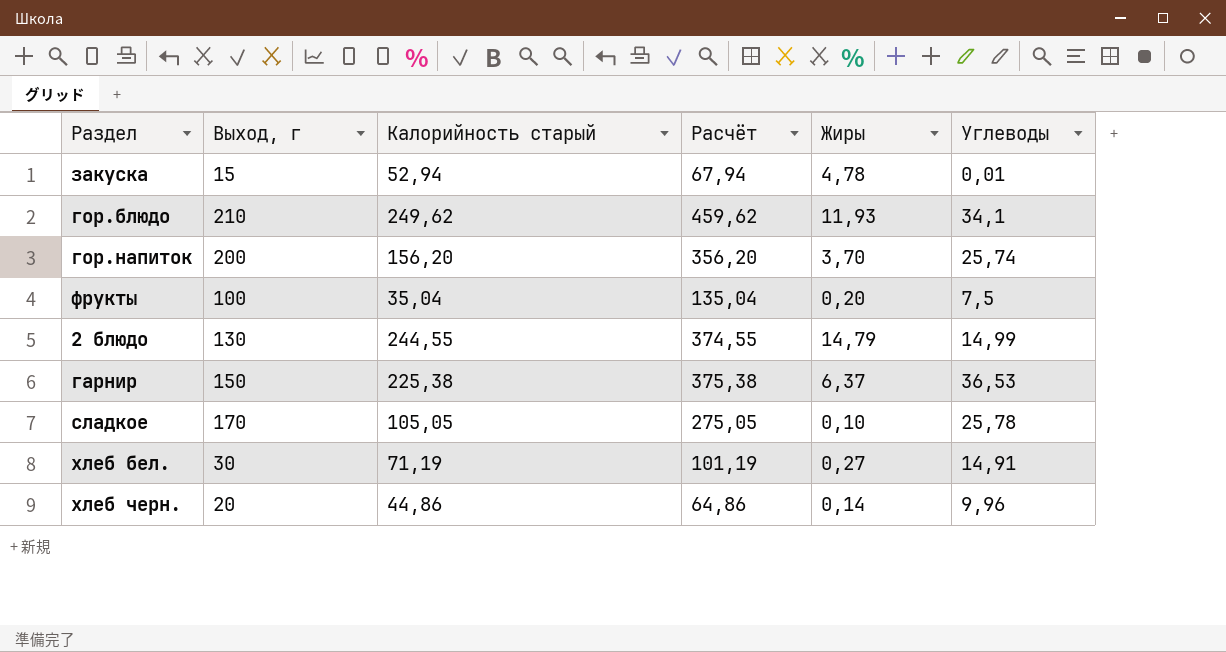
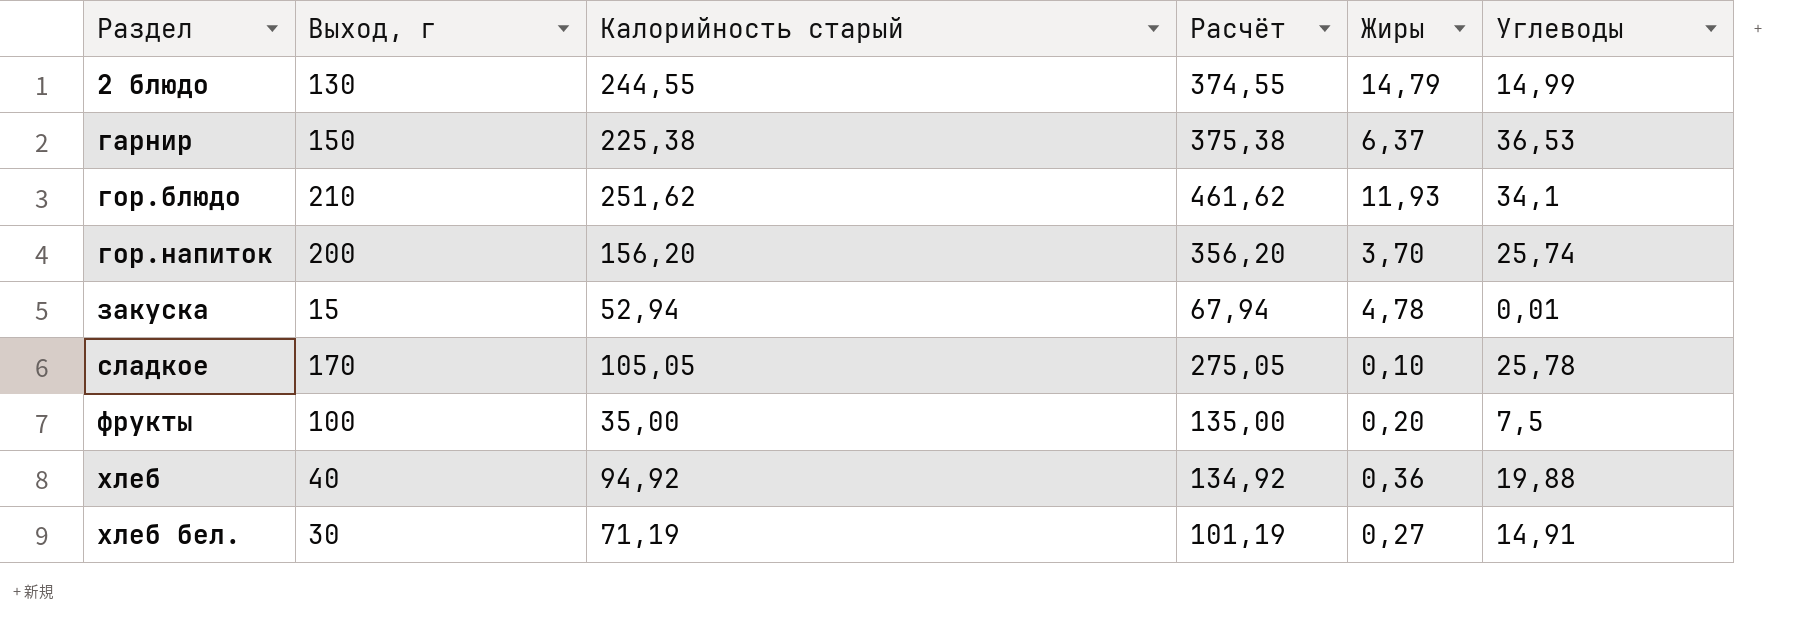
row order: none -> Раздел ascending
row хлеб черн.: 20 | 44,86 | 64,86 | 0,14 | 9,96 -> none
гор.блюдо | Калорийность старый: 249,62 -> 251,62
гор.блюдо | Расчёт: 459,62 -> 461,62
фрукты | Калорийность старый: 35,04 -> 35,00
фрукты | Расчёт: 135,04 -> 135,00
row хлеб: none -> 40 | 94,92 | 134,92 | 0,36 | 19,88

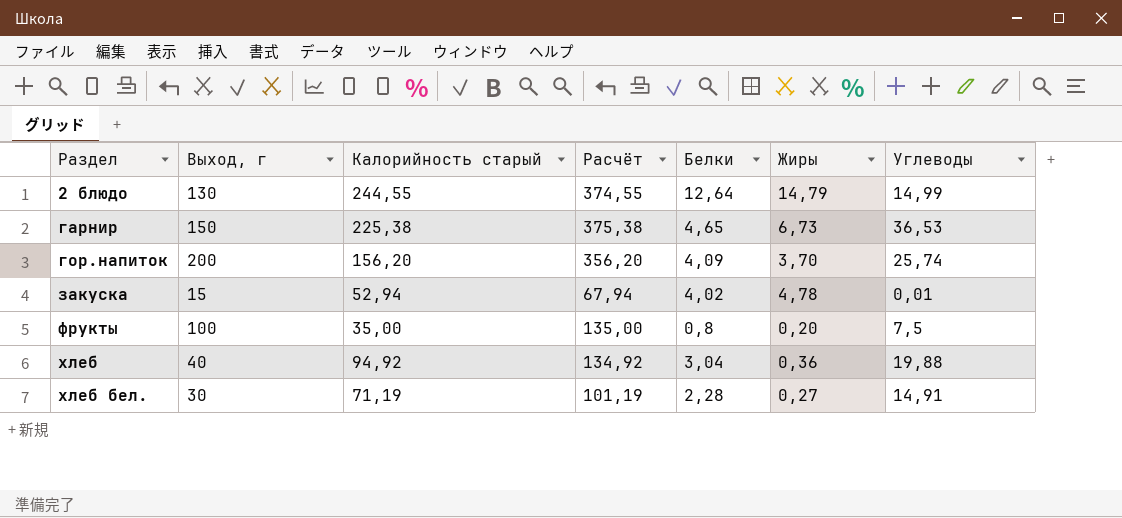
column Белки | position: none -> 5
row гор.блюдо: 210 | 251,62 | 461,62 | 11,93 | 34,1 -> none
row сладкое: 170 | 105,05 | 275,05 | 0,10 | 25,78 -> none
гарнир | Жиры: 6,37 -> 6,73

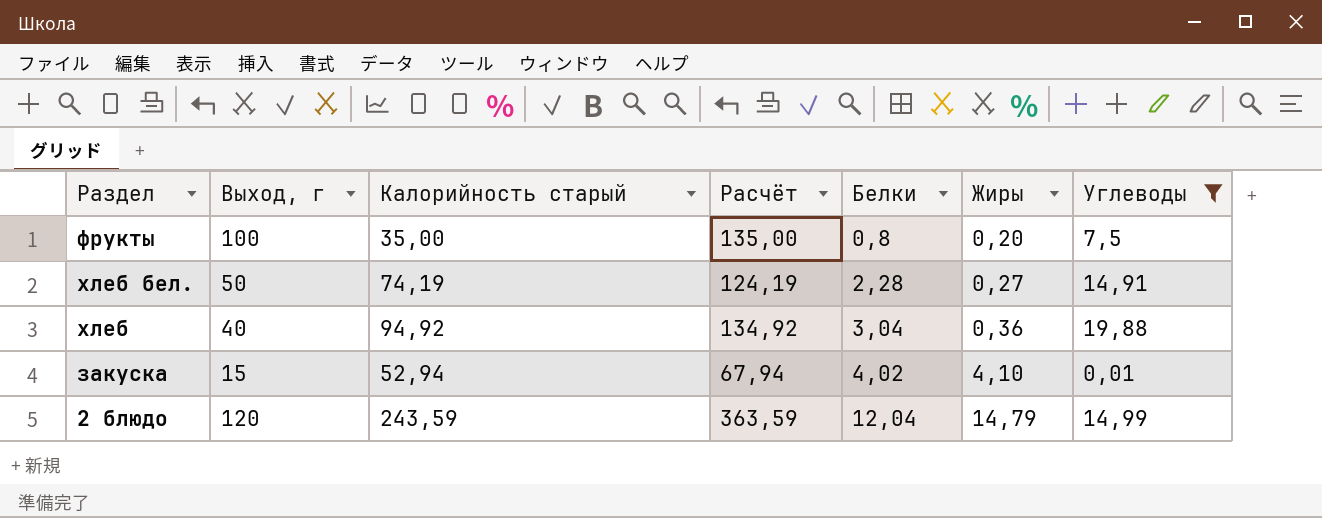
filter: none -> Углеводы <= 19,88
row order: Раздел ascending -> Белки ascending
хлеб бел. | Выход, г: 30 -> 50
хлеб бел. | Калорийность старый: 71,19 -> 74,19
хлеб бел. | Расчёт: 101,19 -> 124,19
закуска | Жиры: 4,78 -> 4,10
2 блюдо | Выход, г: 130 -> 120
2 блюдо | Калорийность старый: 244,55 -> 243,59
2 блюдо | Расчёт: 374,55 -> 363,59
2 блюдо | Белки: 12,64 -> 12,04

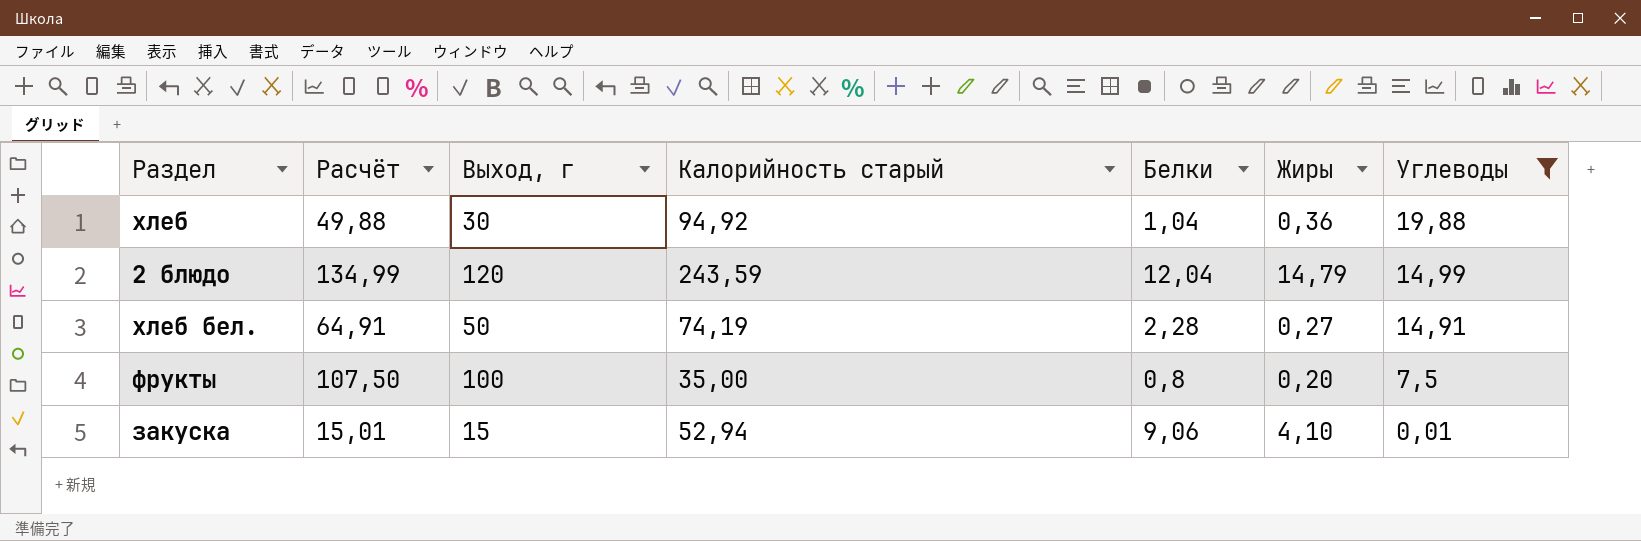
row order: Белки ascending -> Углеводы descending
column Расчёт | formula: [Выход, г] + [Калорийность старый] -> [Выход, г] + [Углеводы]
column Расчёт | position: 4 -> 2
хлеб | Выход, г: 40 -> 30
хлеб | Белки: 3,04 -> 1,04
закуска | Белки: 4,02 -> 9,06

